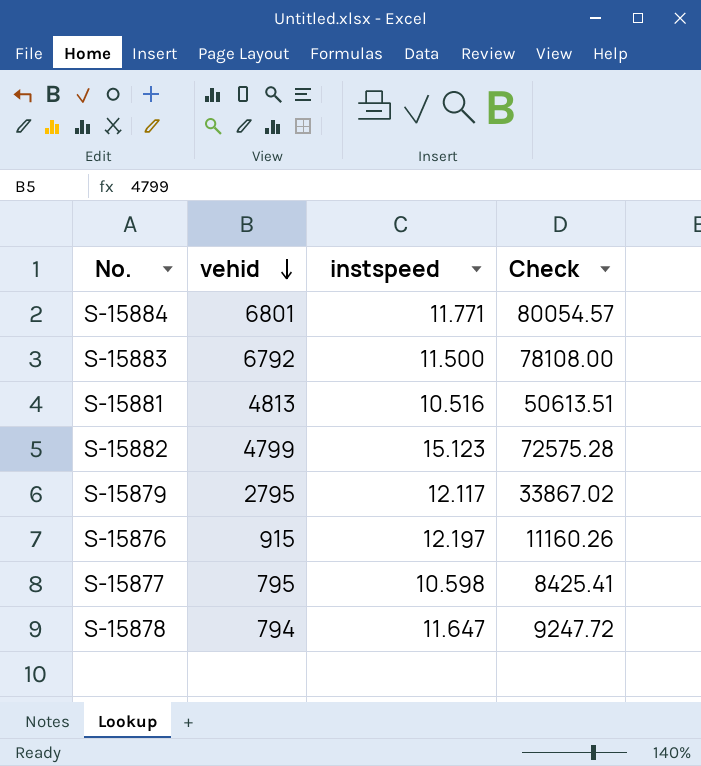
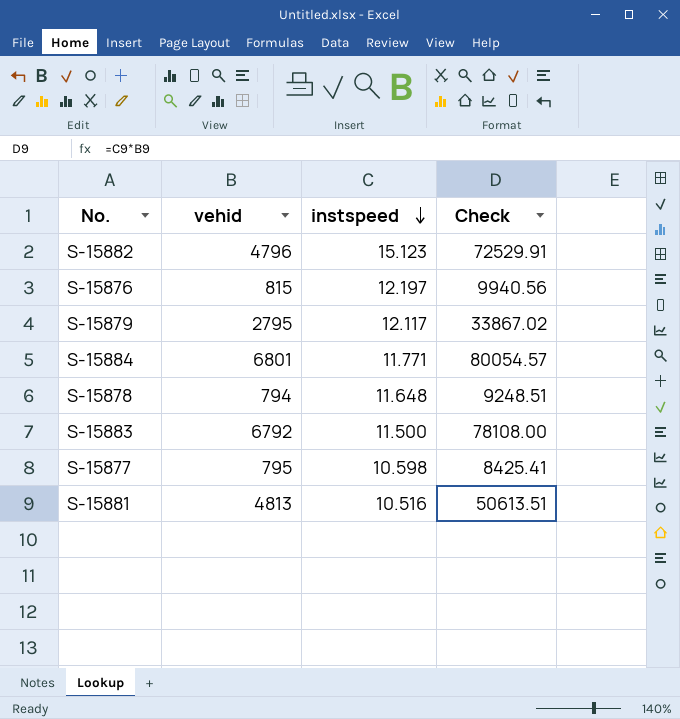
row order: vehid descending -> instspeed descending
S-15882 | vehid: 4799 -> 4796
S-15882 | Check: 72575.28 -> 72529.91
S-15876 | vehid: 915 -> 815
S-15876 | Check: 11160.26 -> 9940.56
S-15878 | instspeed: 11.647 -> 11.648
S-15878 | Check: 9247.72 -> 9248.51

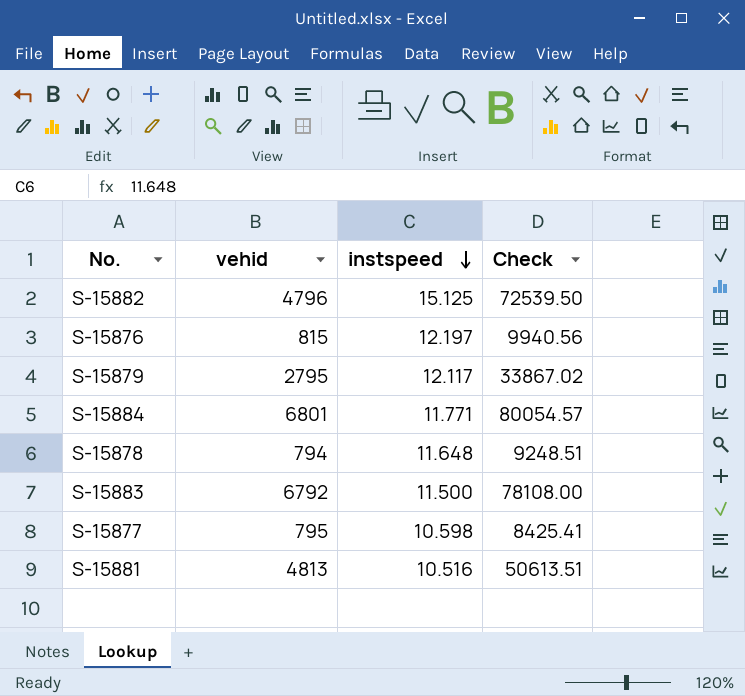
S-15882 | instspeed: 15.123 -> 15.125
S-15882 | Check: 72529.91 -> 72539.50

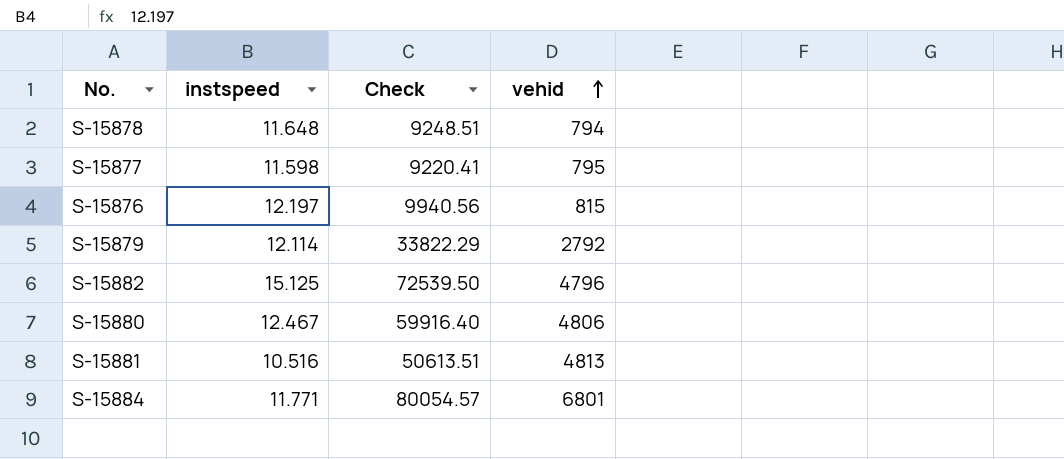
row order: instspeed descending -> vehid ascending
column vehid | position: 2 -> 4
row S-15883: 6792 | 11.500 | 78108.00 -> none
S-15877 | instspeed: 10.598 -> 11.598
S-15877 | Check: 8425.41 -> 9220.41
S-15879 | instspeed: 12.117 -> 12.114
S-15879 | Check: 33867.02 -> 33822.29
S-15879 | vehid: 2795 -> 2792
row S-15880: none -> 12.467 | 59916.40 | 4806

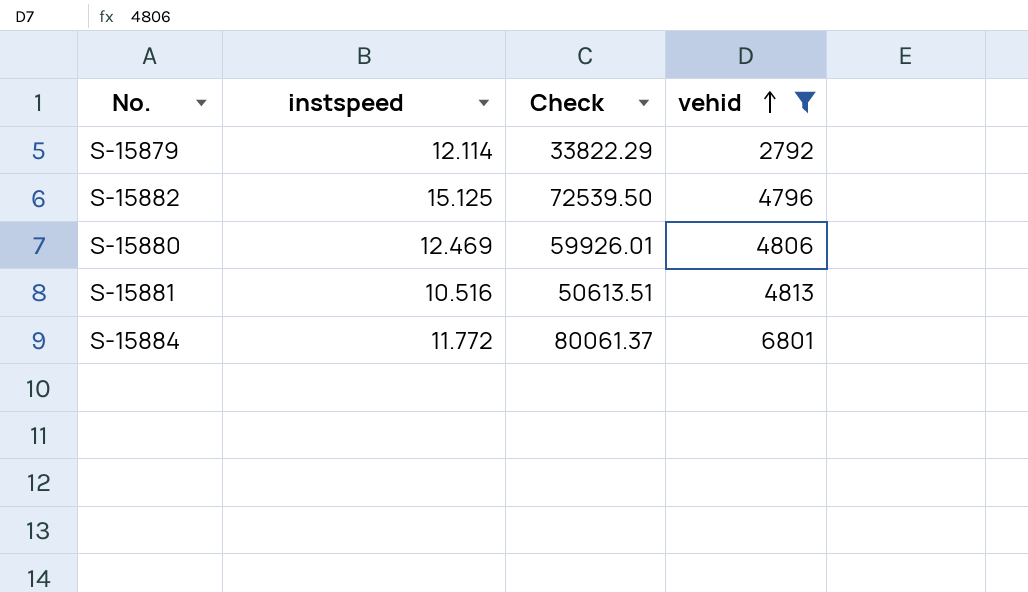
filter: none -> vehid >= 2792
S-15880 | instspeed: 12.467 -> 12.469
S-15880 | Check: 59916.40 -> 59926.01
S-15884 | instspeed: 11.771 -> 11.772
S-15884 | Check: 80054.57 -> 80061.37

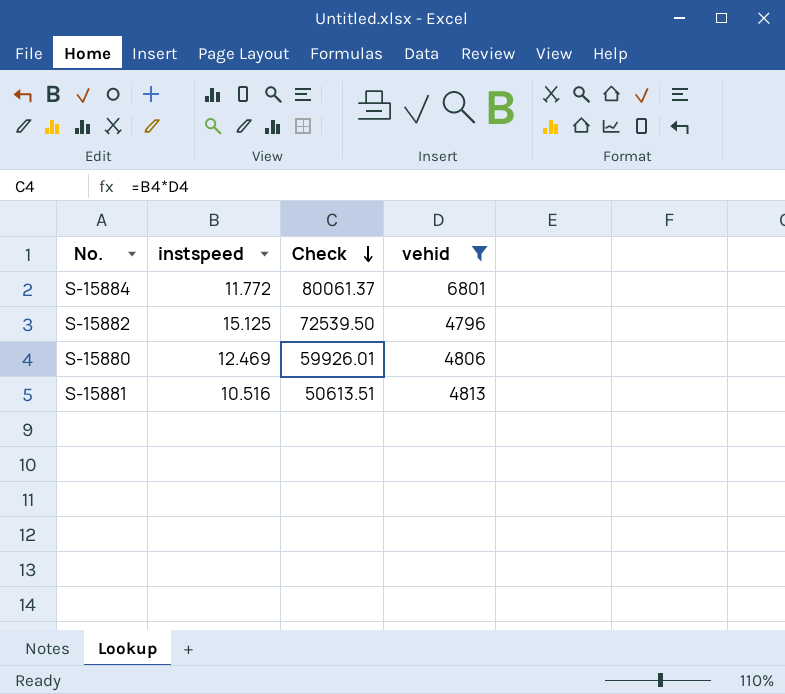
row order: vehid ascending -> Check descending
row S-15879: 12.114 | 33822.29 | 2792 -> none

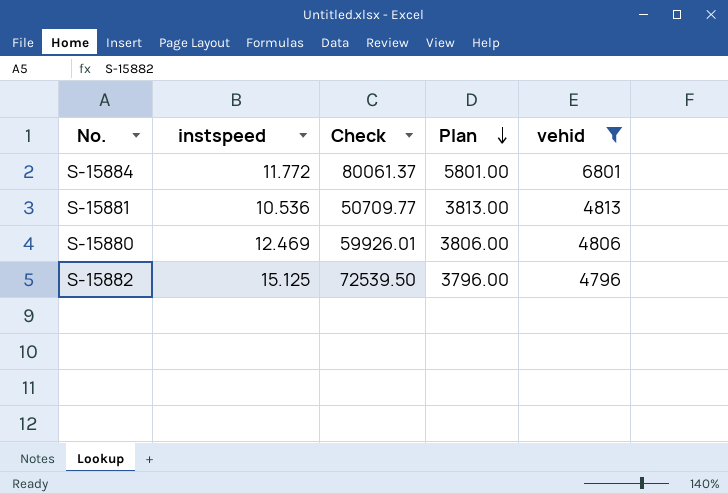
row order: Check descending -> Plan descending
column Plan | formula: none -> [vehid] - 1000
S-15881 | instspeed: 10.516 -> 10.536
S-15881 | Check: 50613.51 -> 50709.77

